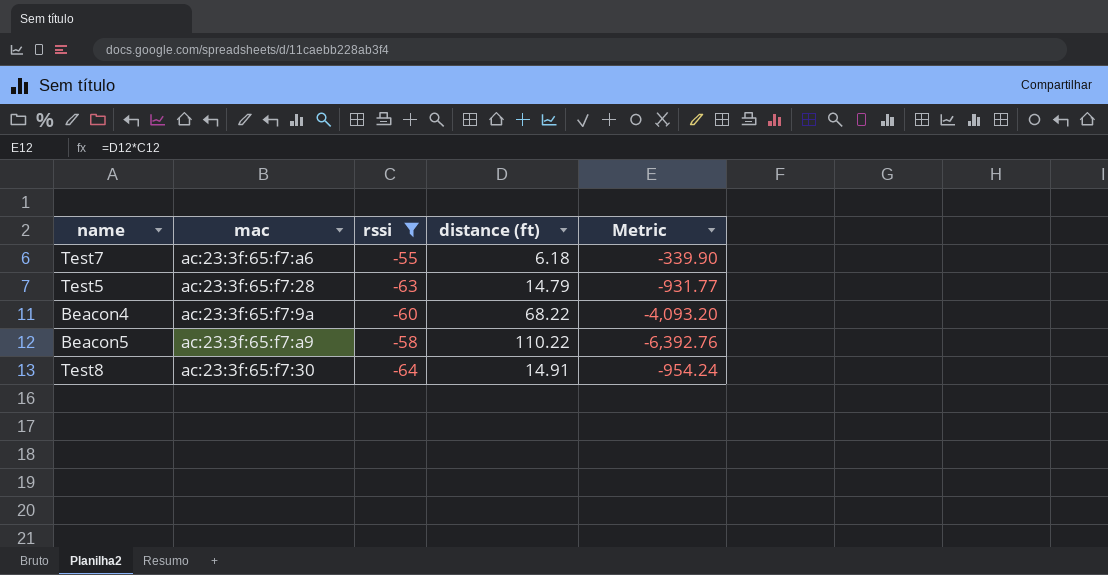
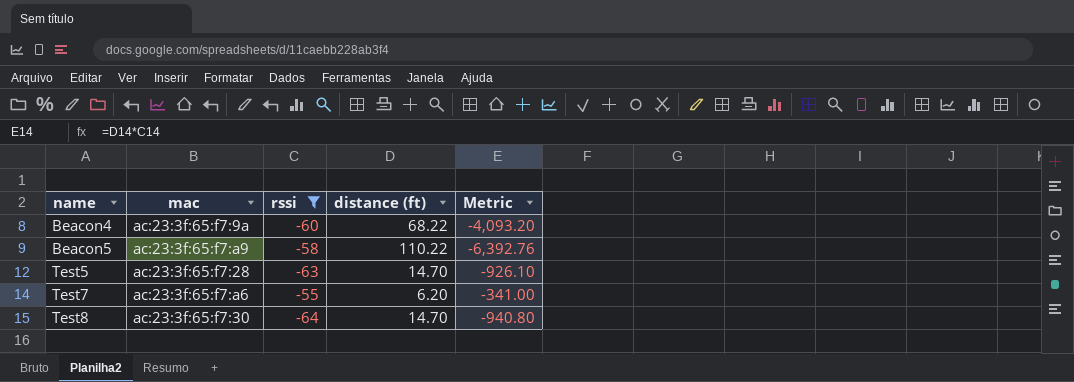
row order: none -> name ascending
Test5 | distance (ft): 14.79 -> 14.70
Test5 | Metric: -931.77 -> -926.10
Test7 | distance (ft): 6.18 -> 6.20
Test7 | Metric: -339.90 -> -341.00
Test8 | distance (ft): 14.91 -> 14.70
Test8 | Metric: -954.24 -> -940.80

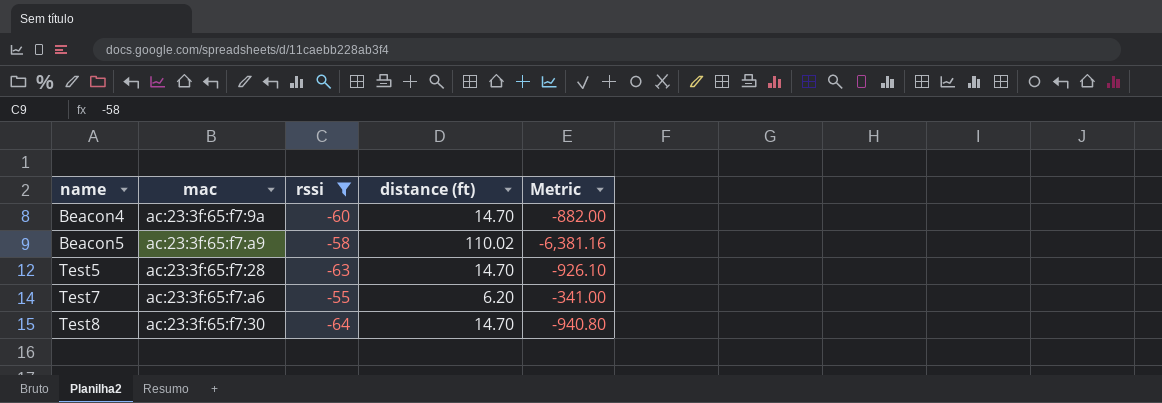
Beacon4 | distance (ft): 68.22 -> 14.70
Beacon4 | Metric: -4,093.20 -> -882.00
Beacon5 | distance (ft): 110.22 -> 110.02
Beacon5 | Metric: -6,392.76 -> -6,381.16

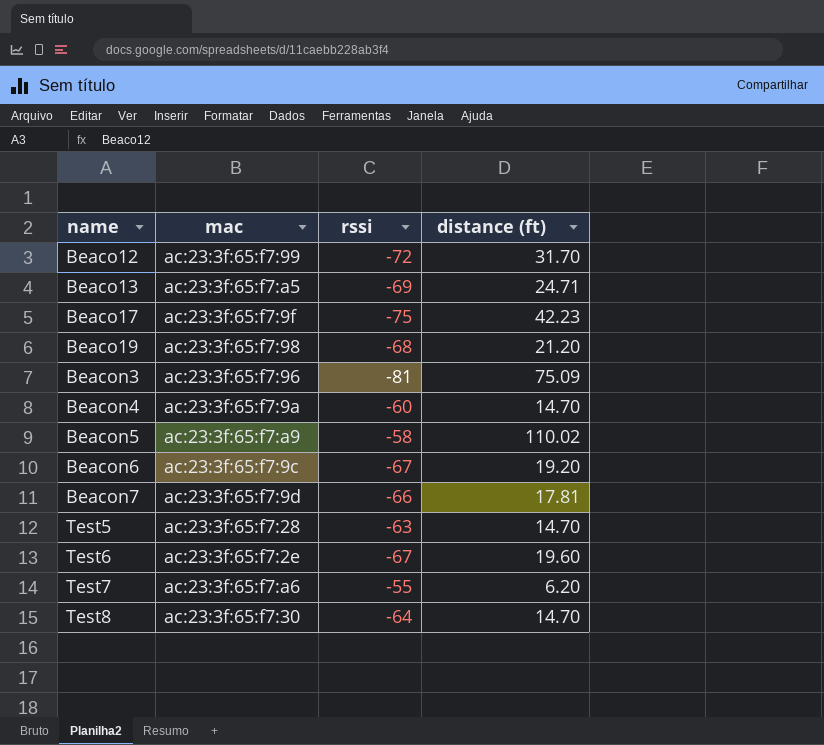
filter: rssi >= -64 -> none
column Metric | formula: [rssi] * [distance (ft)] -> none

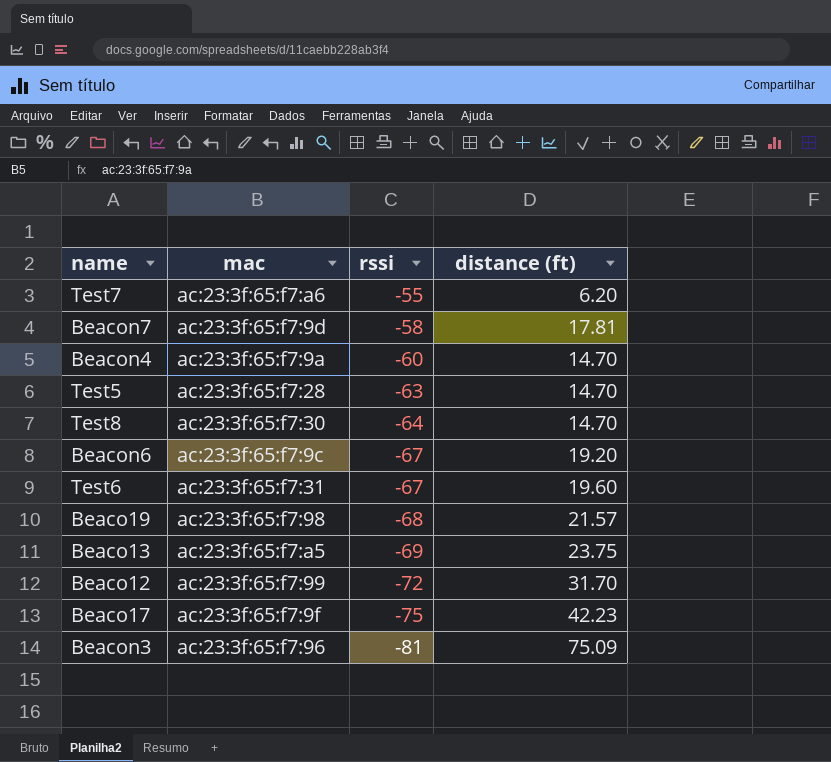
row order: name ascending -> rssi descending
row Beacon5: ac:23:3f:65:f7:a9 | -58 | 110.02 -> none
Beacon7 | rssi: -66 -> -58
Test6 | mac: ac:23:3f:65:f7:2e -> ac:23:3f:65:f7:31
Beaco19 | distance (ft): 21.20 -> 21.57
Beaco13 | distance (ft): 24.71 -> 23.75

